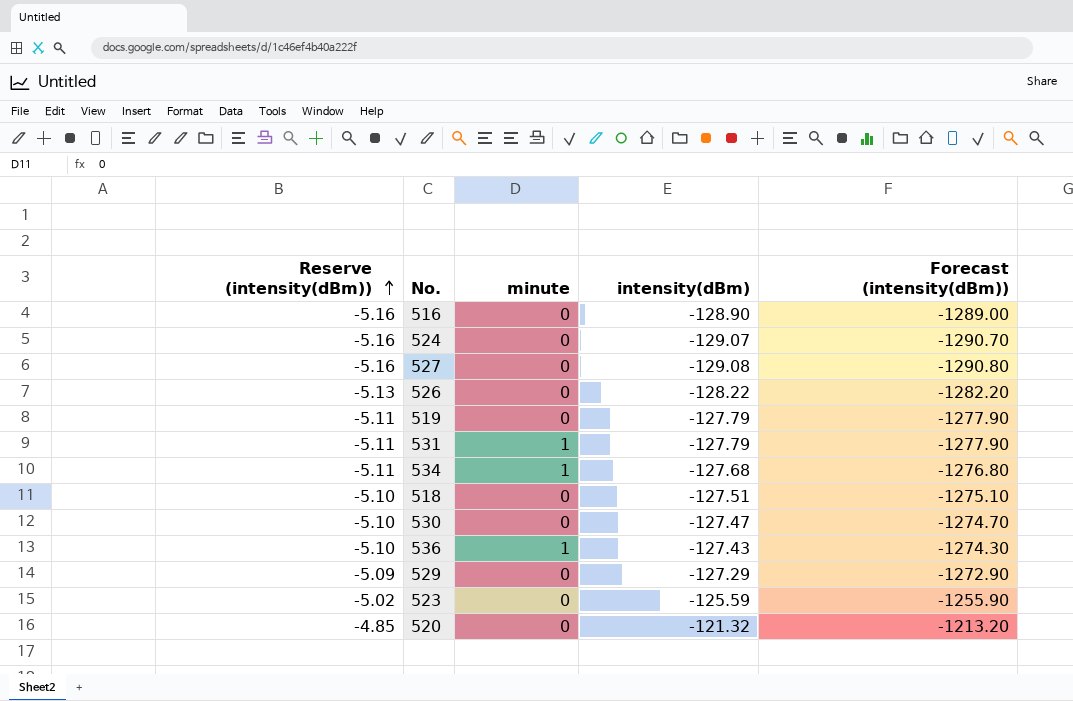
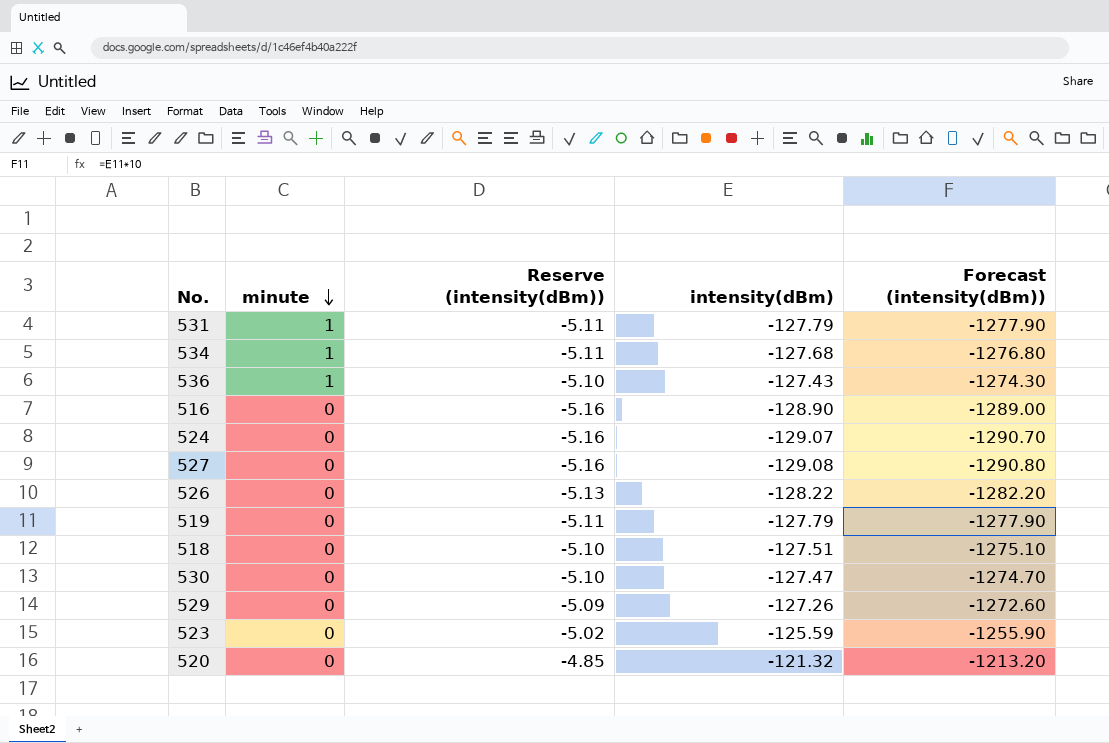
row order: Reserve (intensity(dBm)) ascending -> minute descending
column Reserve (intensity(dBm)) | position: 1 -> 3
529 | intensity(dBm): -127.29 -> -127.26
529 | Forecast (intensity(dBm)): -1272.90 -> -1272.60

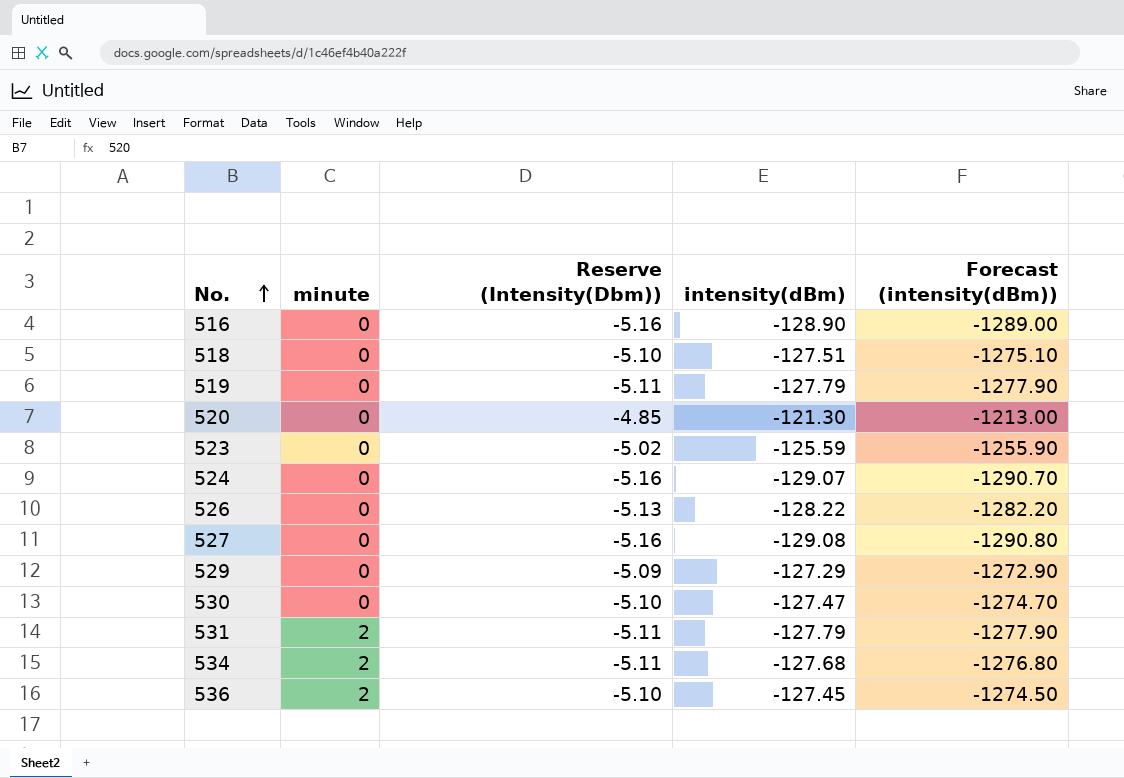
row order: minute descending -> No. ascending
column name: Reserve (intensity(dBm)) -> Reserve (Intensity(Dbm))
520 | intensity(dBm): -121.32 -> -121.30
520 | Forecast (intensity(dBm)): -1213.20 -> -1213.00
529 | intensity(dBm): -127.26 -> -127.29
529 | Forecast (intensity(dBm)): -1272.60 -> -1272.90
531 | minute: 1 -> 2
534 | minute: 1 -> 2
536 | minute: 1 -> 2
536 | intensity(dBm): -127.43 -> -127.45
536 | Forecast (intensity(dBm)): -1274.30 -> -1274.50

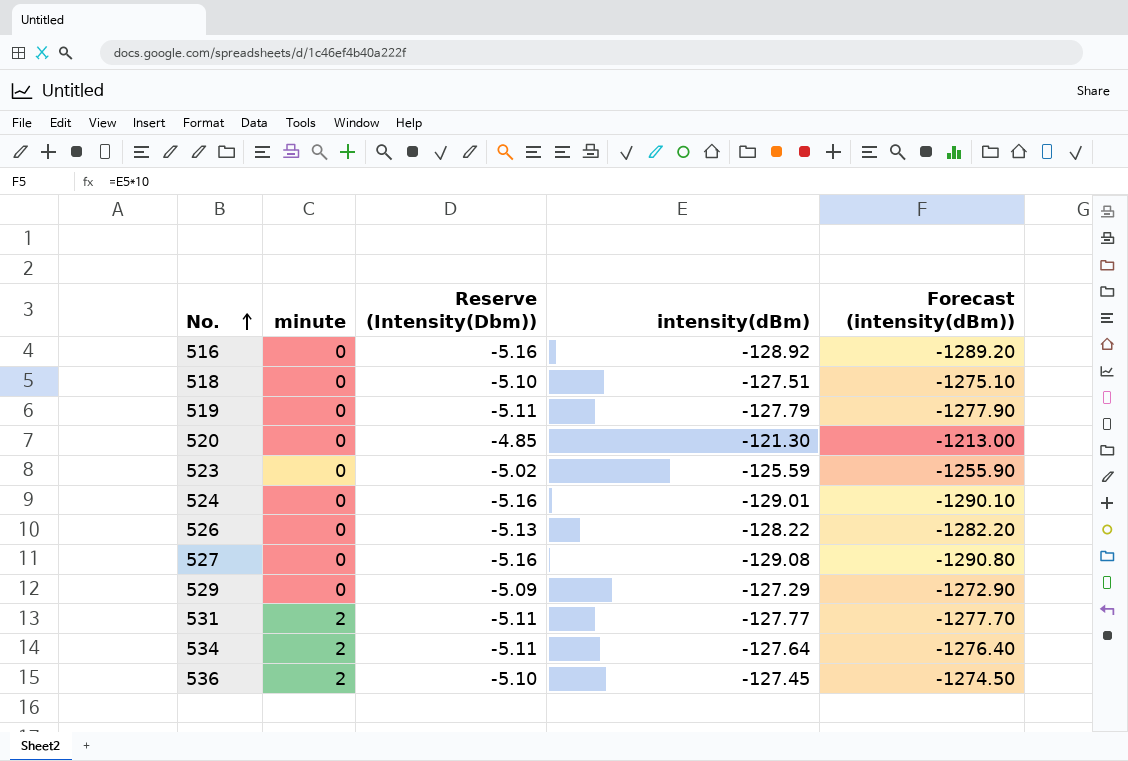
row 530: 0 | -5.10 | -127.47 | -1274.70 -> none
516 | intensity(dBm): -128.90 -> -128.92
516 | Forecast (intensity(dBm)): -1289.00 -> -1289.20
524 | intensity(dBm): -129.07 -> -129.01
524 | Forecast (intensity(dBm)): -1290.70 -> -1290.10
531 | intensity(dBm): -127.79 -> -127.77
531 | Forecast (intensity(dBm)): -1277.90 -> -1277.70
534 | intensity(dBm): -127.68 -> -127.64
534 | Forecast (intensity(dBm)): -1276.80 -> -1276.40

